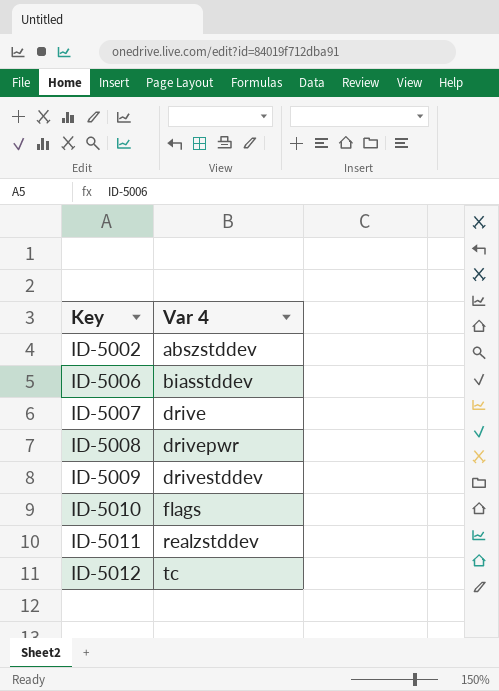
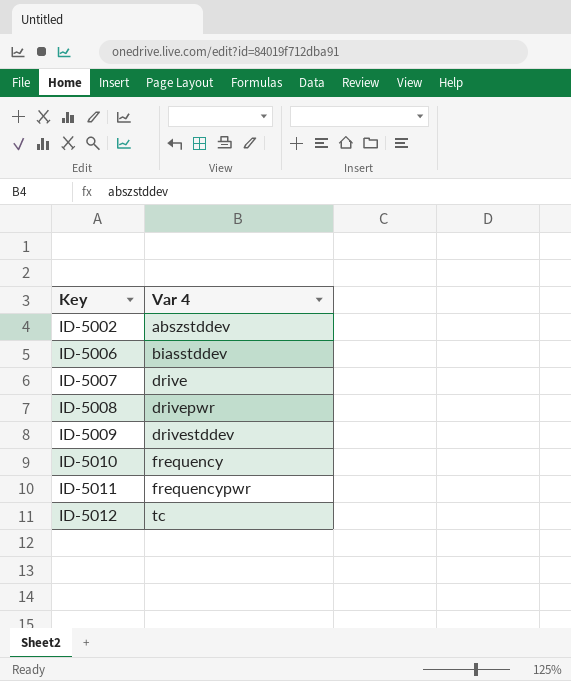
ID-5010 | Var 4: flags -> frequency
ID-5011 | Var 4: realzstddev -> frequencypwr

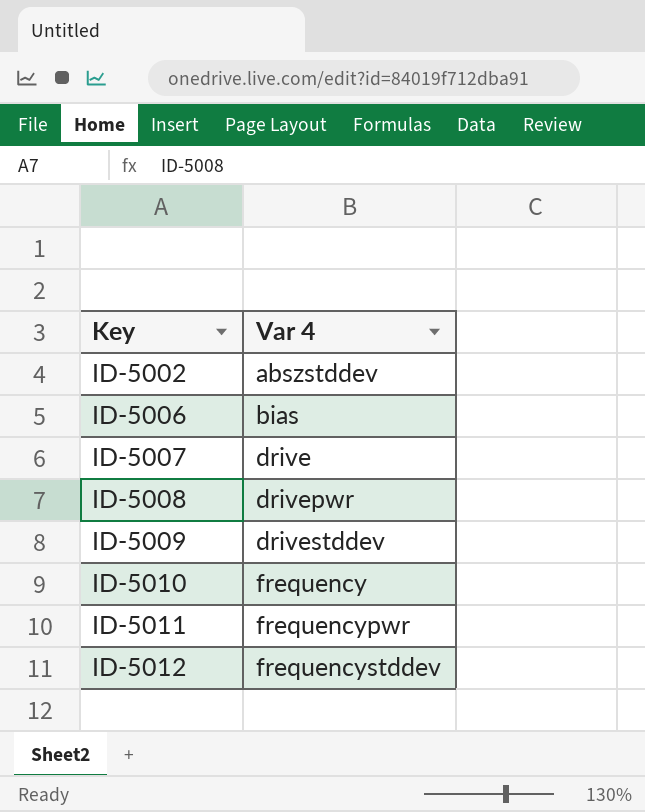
ID-5006 | Var 4: biasstddev -> bias
ID-5012 | Var 4: tc -> frequencystddev

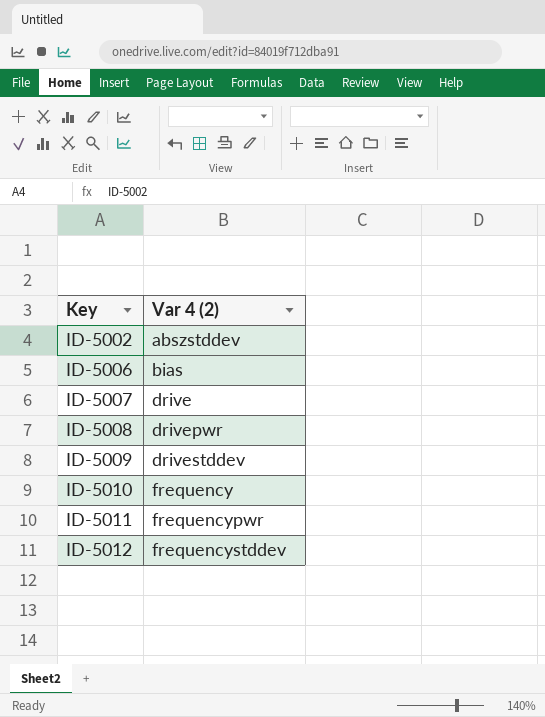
column name: Var 4 -> Var 4 (2)

